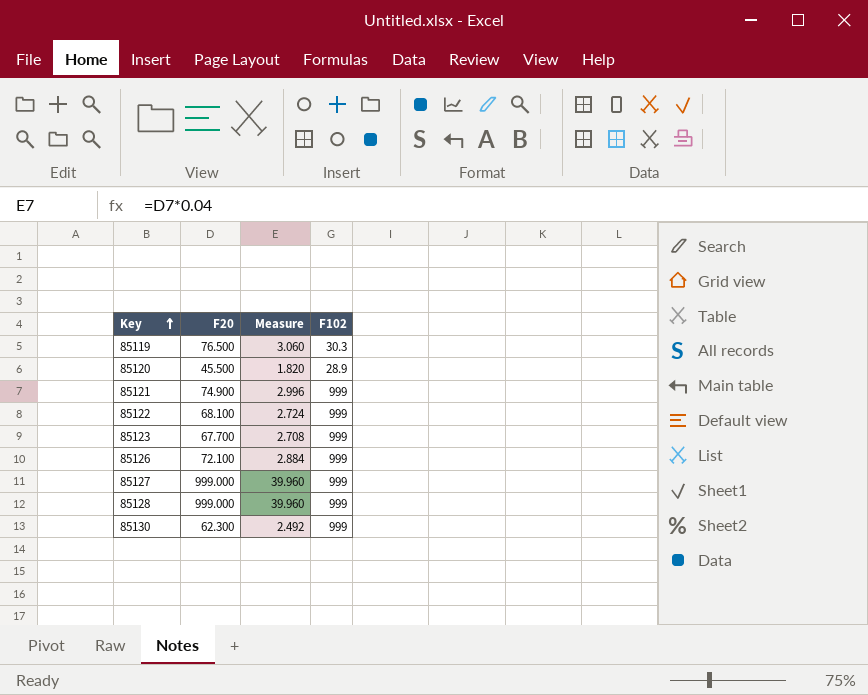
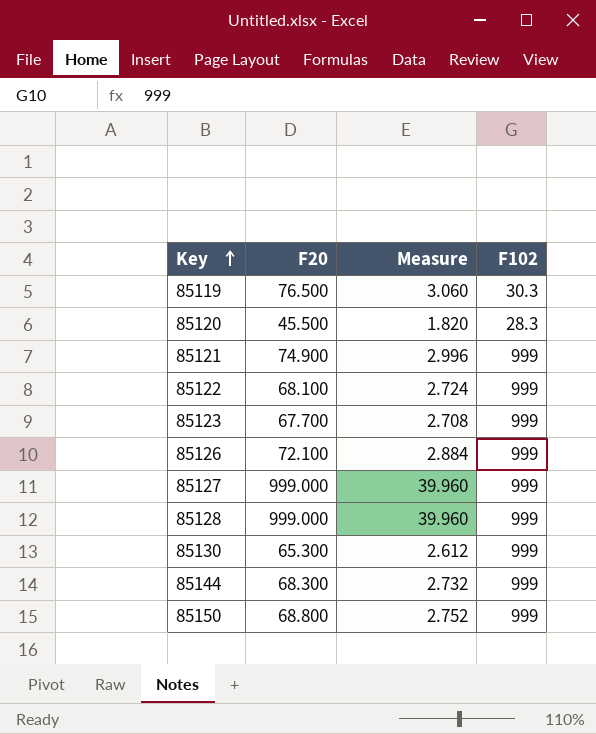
85120 | F102: 28.9 -> 28.3
85130 | F20: 62.300 -> 65.300
85130 | Measure: 2.492 -> 2.612
row 85144: none -> 68.300 | 2.732 | 999
row 85150: none -> 68.800 | 2.752 | 999

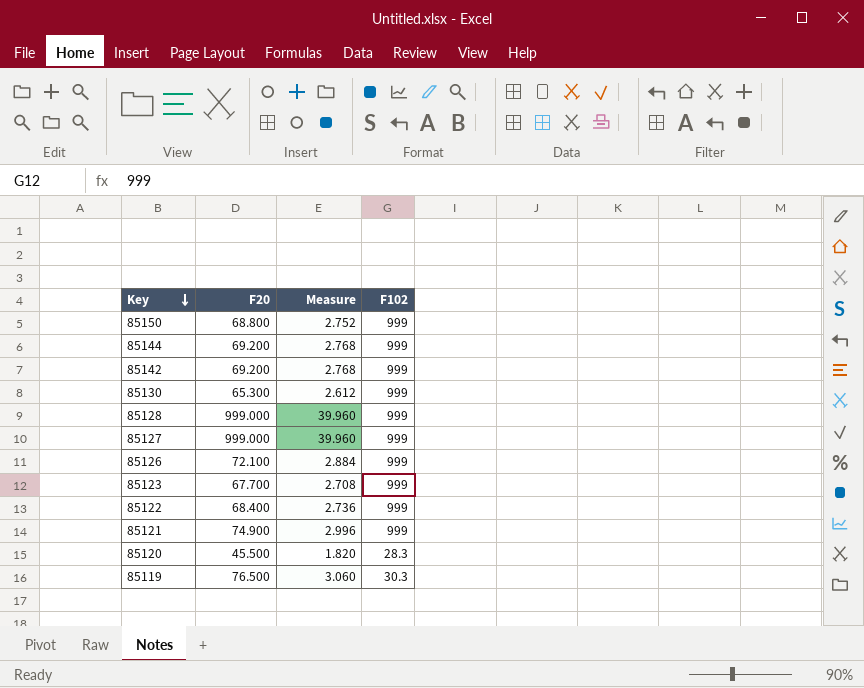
row order: Key ascending -> Key descending
85144 | F20: 68.300 -> 69.200
85144 | Measure: 2.732 -> 2.768
row 85142: none -> 69.200 | 2.768 | 999
85122 | F20: 68.100 -> 68.400
85122 | Measure: 2.724 -> 2.736

